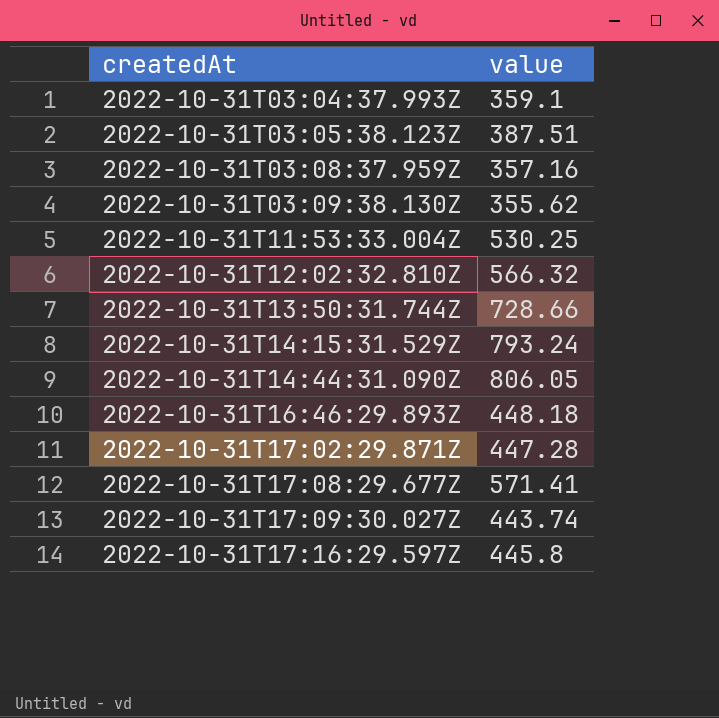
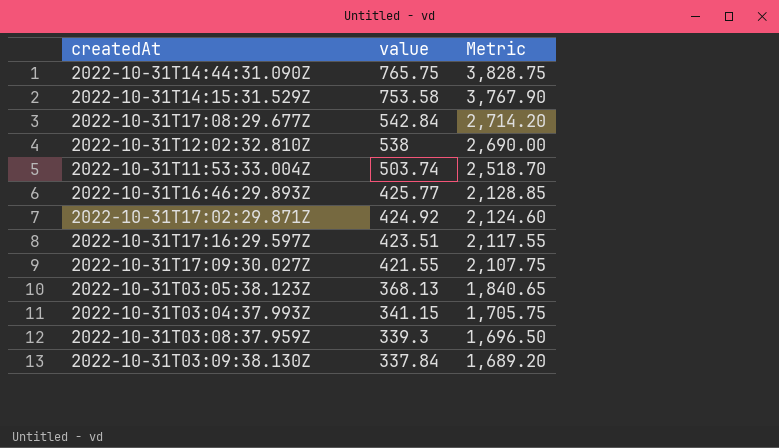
row order: createdAt ascending -> value descending
column Metric | formula: none -> [value] * 5
row 2022-10-31T13:50:31.744Z: 728.66 -> none
2022-10-31T14:44:31.090Z | value: 806.05 -> 765.75
2022-10-31T14:15:31.529Z | value: 793.24 -> 753.58
2022-10-31T17:08:29.677Z | value: 571.41 -> 542.84
2022-10-31T12:02:32.810Z | value: 566.32 -> 538
2022-10-31T11:53:33.004Z | value: 530.25 -> 503.74
2022-10-31T16:46:29.893Z | value: 448.18 -> 425.77
2022-10-31T17:02:29.871Z | value: 447.28 -> 424.92
2022-10-31T17:16:29.597Z | value: 445.8 -> 423.51
2022-10-31T17:09:30.027Z | value: 443.74 -> 421.55
2022-10-31T03:05:38.123Z | value: 387.51 -> 368.13
2022-10-31T03:04:37.993Z | value: 359.1 -> 341.15
2022-10-31T03:08:37.959Z | value: 357.16 -> 339.3
2022-10-31T03:09:38.130Z | value: 355.62 -> 337.84

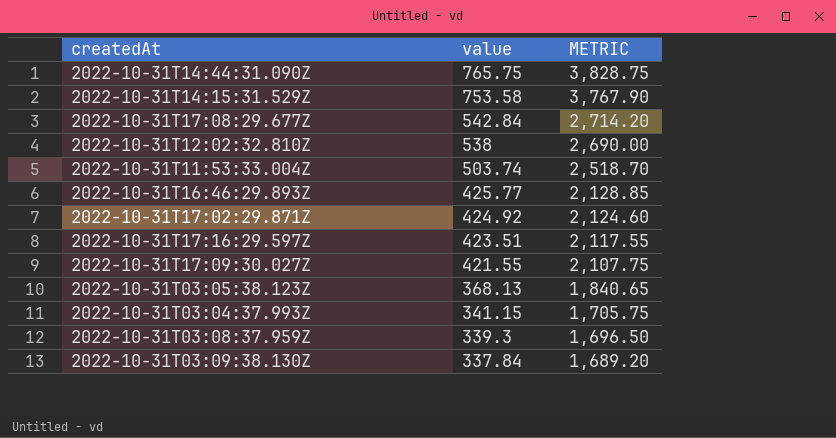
column name: Metric -> METRIC

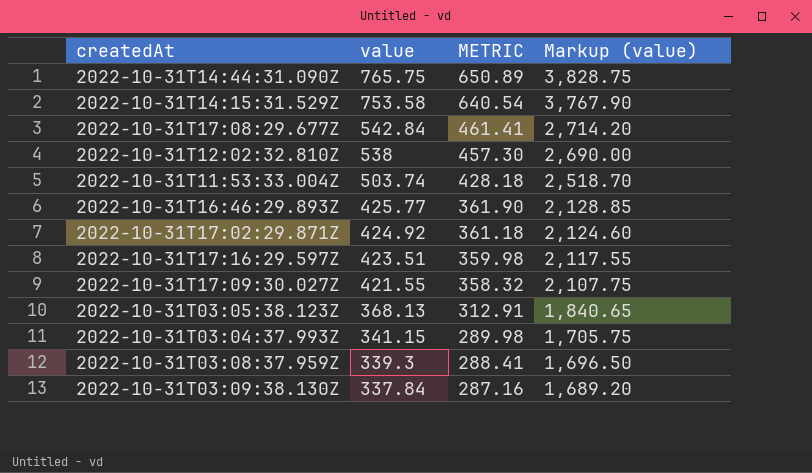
column METRIC | formula: [value] * 5 -> [value] * 0.85
column Markup (value) | formula: none -> [value] * 5

